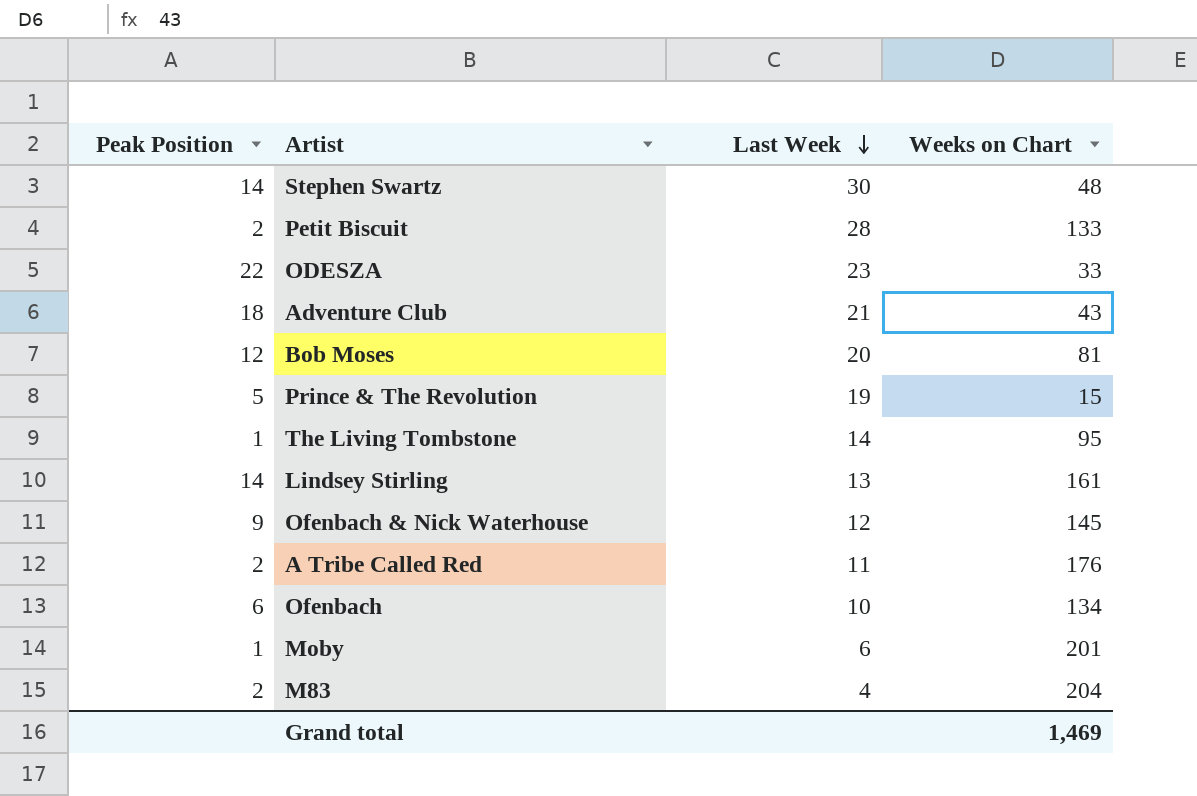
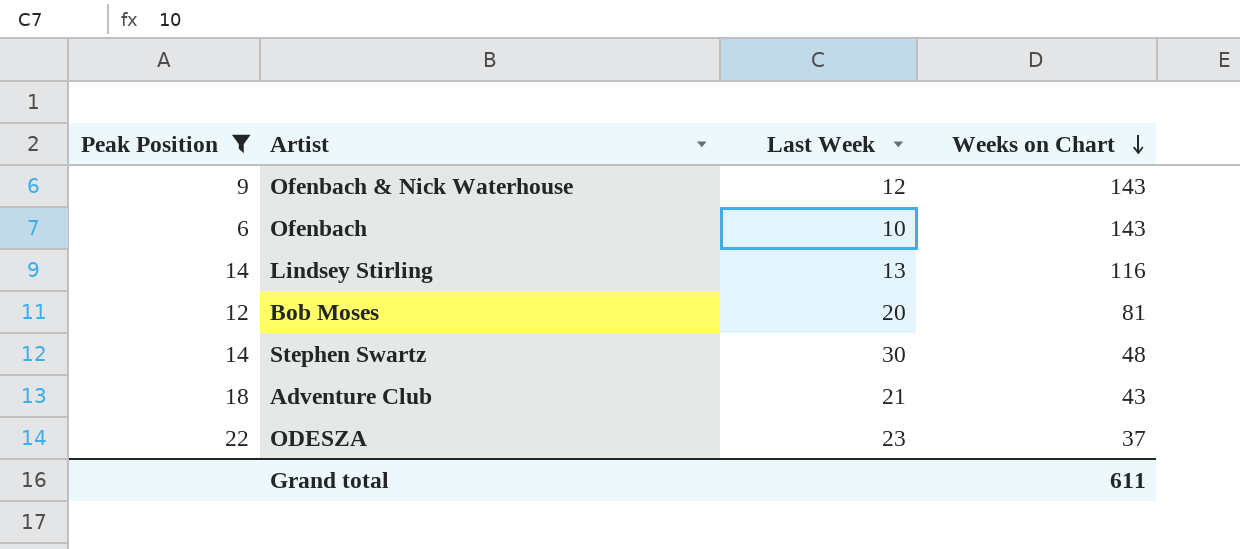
filter: none -> Peak Position >= 6
row order: Last Week descending -> Weeks on Chart descending
Ofenbach & Nick Waterhouse | Weeks on Chart: 145 -> 143
Ofenbach | Weeks on Chart: 134 -> 143
Lindsey Stirling | Weeks on Chart: 161 -> 116
ODESZA | Weeks on Chart: 33 -> 37
Grand total | Weeks on Chart: 1,469 -> 611

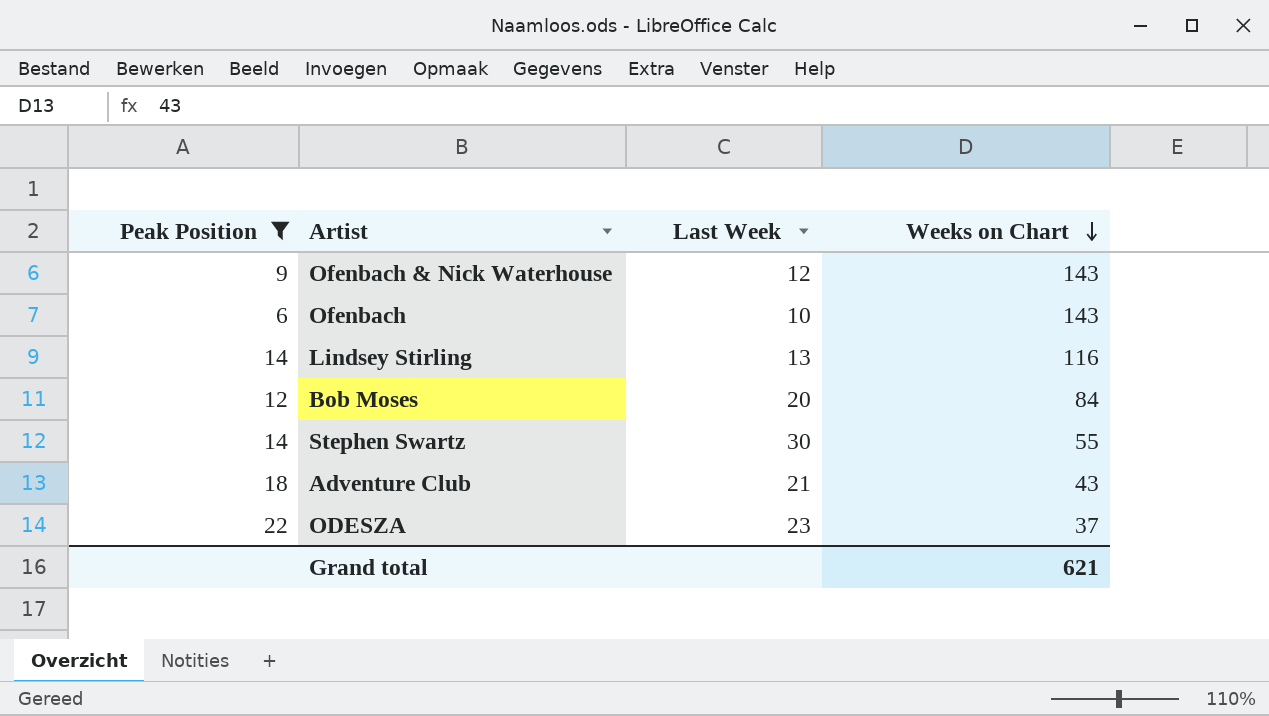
Bob Moses | Weeks on Chart: 81 -> 84
Stephen Swartz | Weeks on Chart: 48 -> 55
Grand total | Weeks on Chart: 611 -> 621

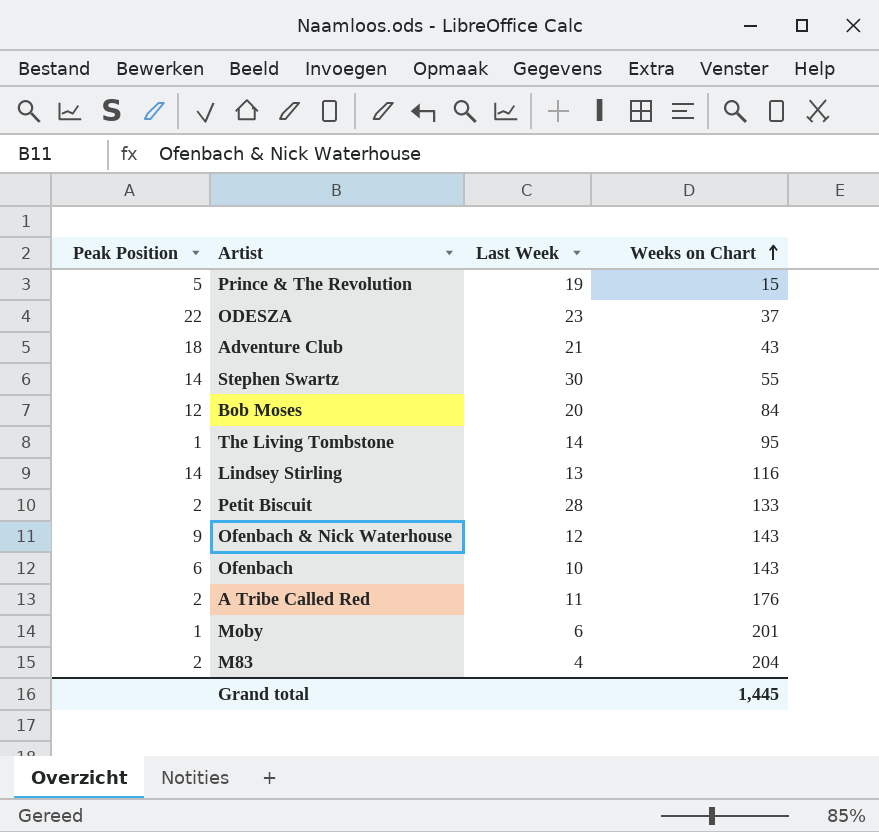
filter: Peak Position >= 6 -> none
row order: Weeks on Chart descending -> Weeks on Chart ascending
Grand total | Weeks on Chart: 621 -> 1,445

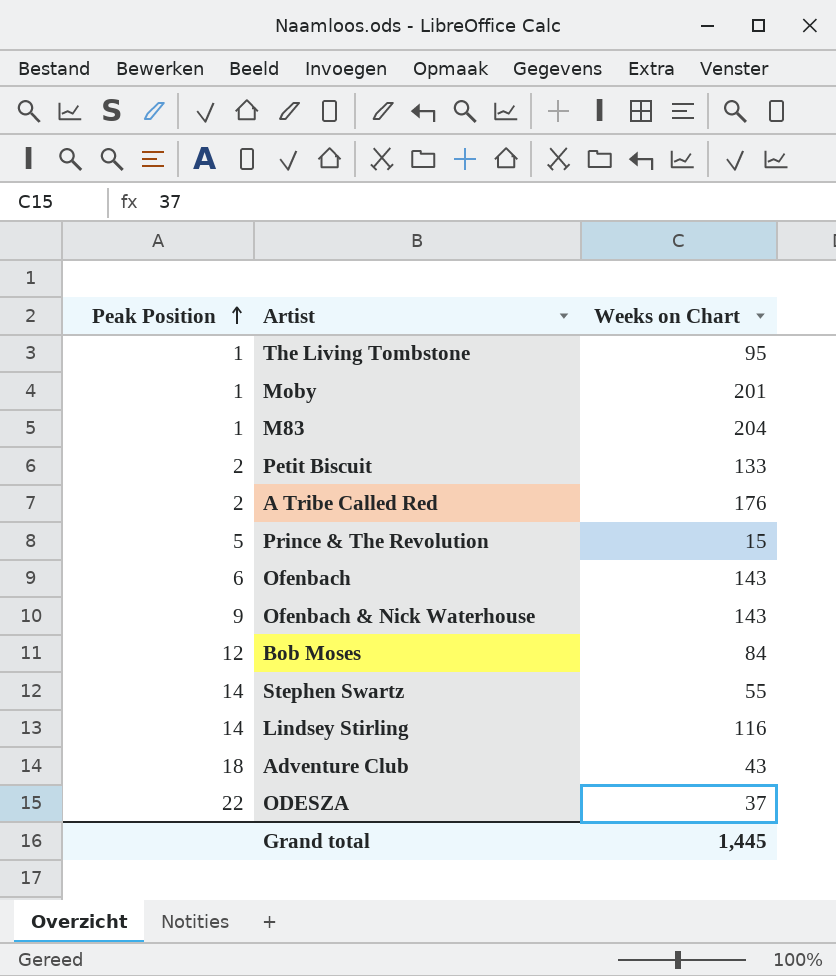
row order: Weeks on Chart ascending -> Peak Position ascending
column Last Week | position: 3 -> none
M83 | Peak Position: 2 -> 1

